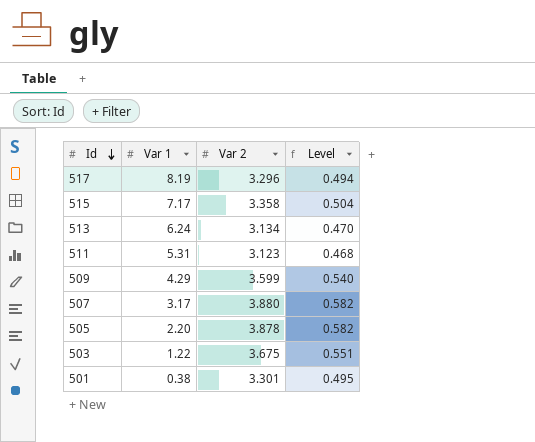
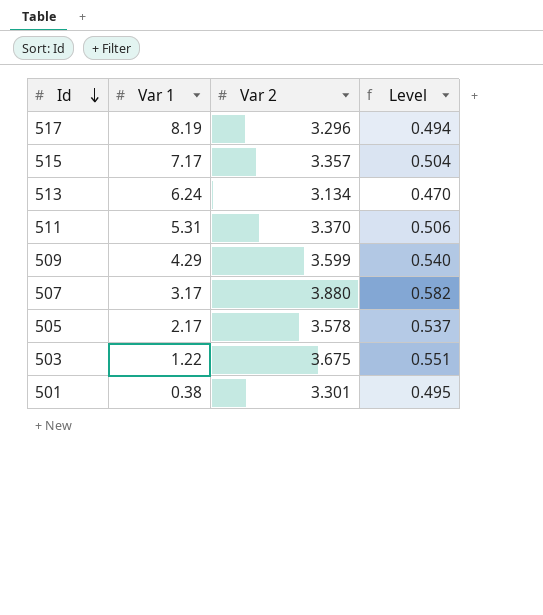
515 | Var 2: 3.358 -> 3.357
511 | Var 2: 3.123 -> 3.370
511 | Level: 0.468 -> 0.506
505 | Var 1: 2.20 -> 2.17
505 | Var 2: 3.878 -> 3.578
505 | Level: 0.582 -> 0.537

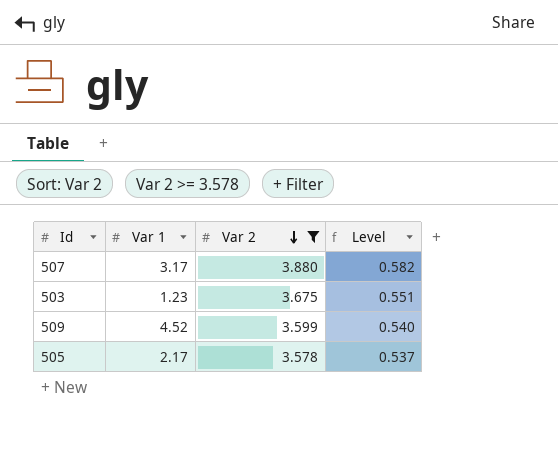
filter: none -> Var 2 >= 3.578
row order: Id descending -> Var 2 descending
503 | Var 1: 1.22 -> 1.23
509 | Var 1: 4.29 -> 4.52

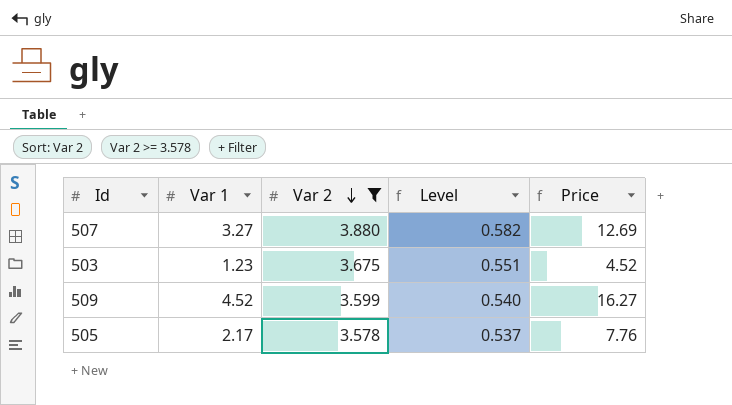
column Price | formula: none -> [Var 1] * [Var 2]
507 | Var 1: 3.17 -> 3.27

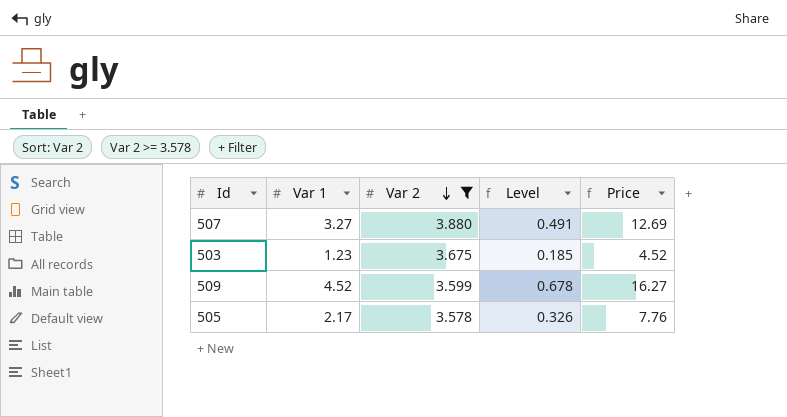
column Level | formula: [Var 2] * 0.15 -> [Var 1] * 0.15

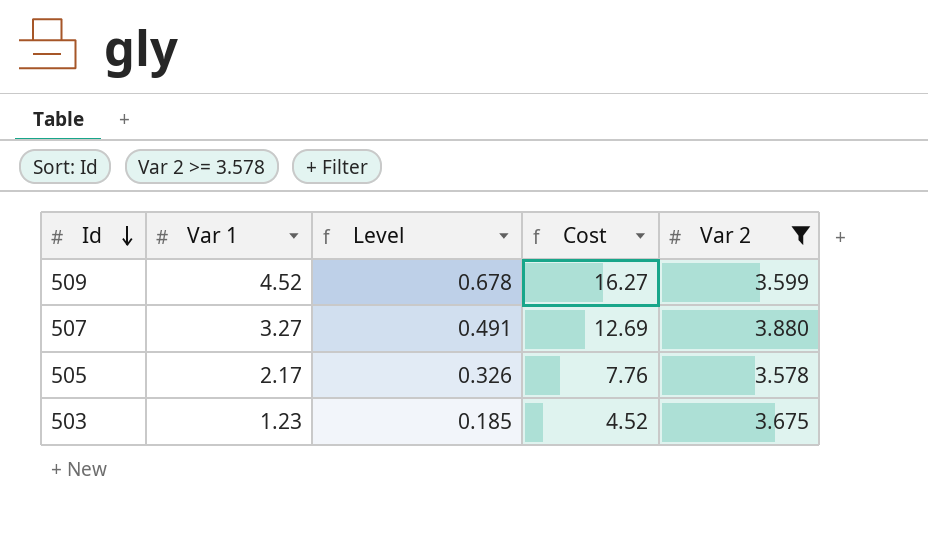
row order: Var 2 descending -> Id descending
column name: Price -> Cost
column Var 2 | position: 3 -> 5

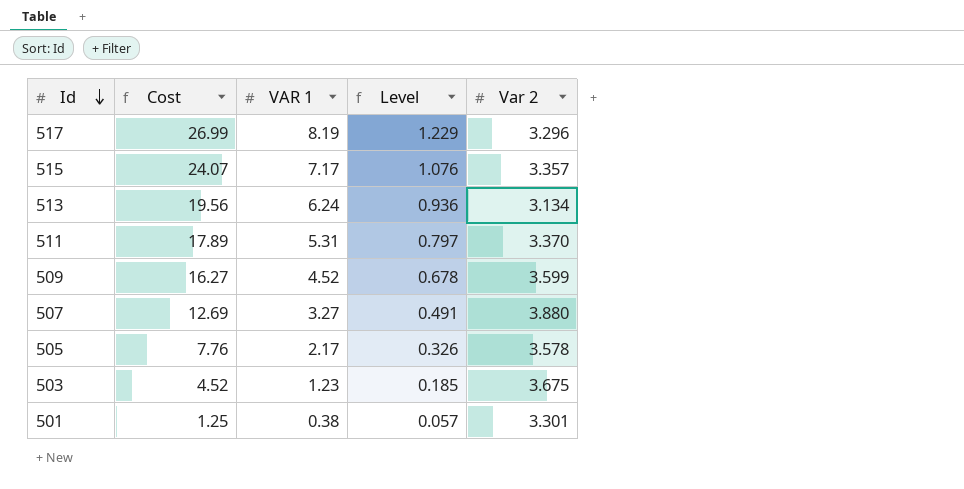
filter: Var 2 >= 3.578 -> none
column Cost | position: 4 -> 2
column name: Var 1 -> VAR 1

